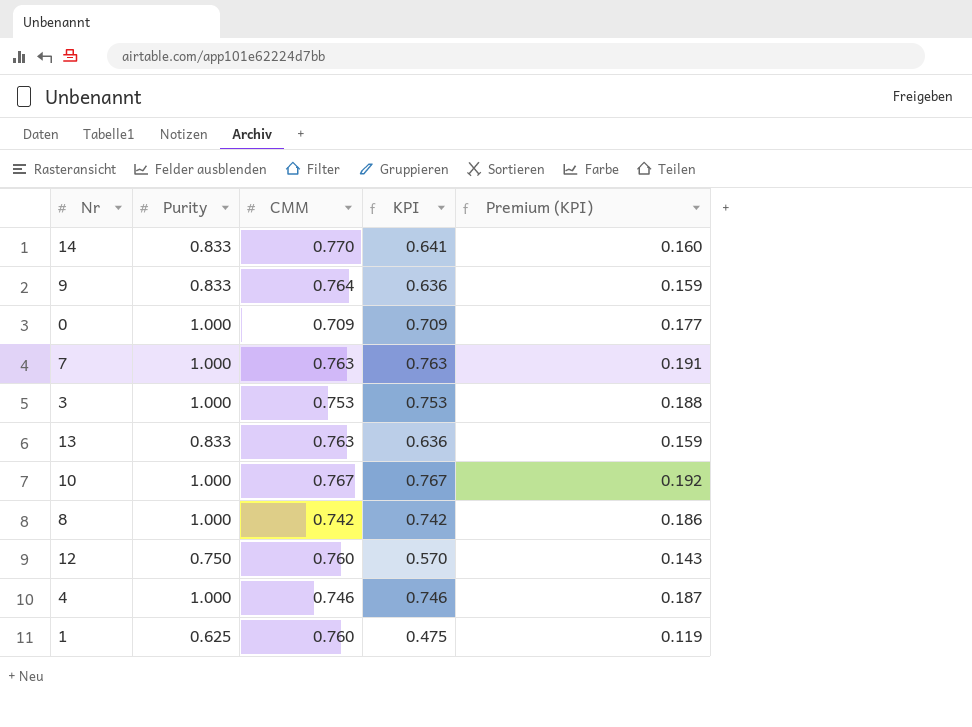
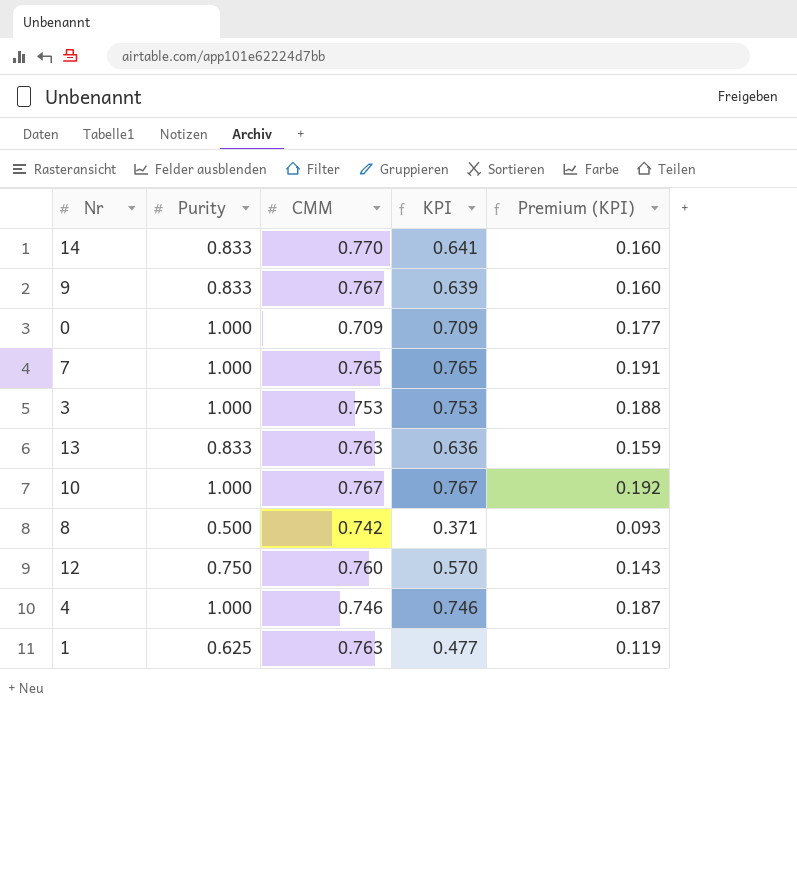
9 | CMM: 0.764 -> 0.767
9 | KPI: 0.636 -> 0.639
9 | Premium (KPI): 0.159 -> 0.160
7 | CMM: 0.763 -> 0.765
7 | KPI: 0.763 -> 0.765
8 | Purity: 1.000 -> 0.500
8 | KPI: 0.742 -> 0.371
8 | Premium (KPI): 0.186 -> 0.093
1 | CMM: 0.760 -> 0.763
1 | KPI: 0.475 -> 0.477

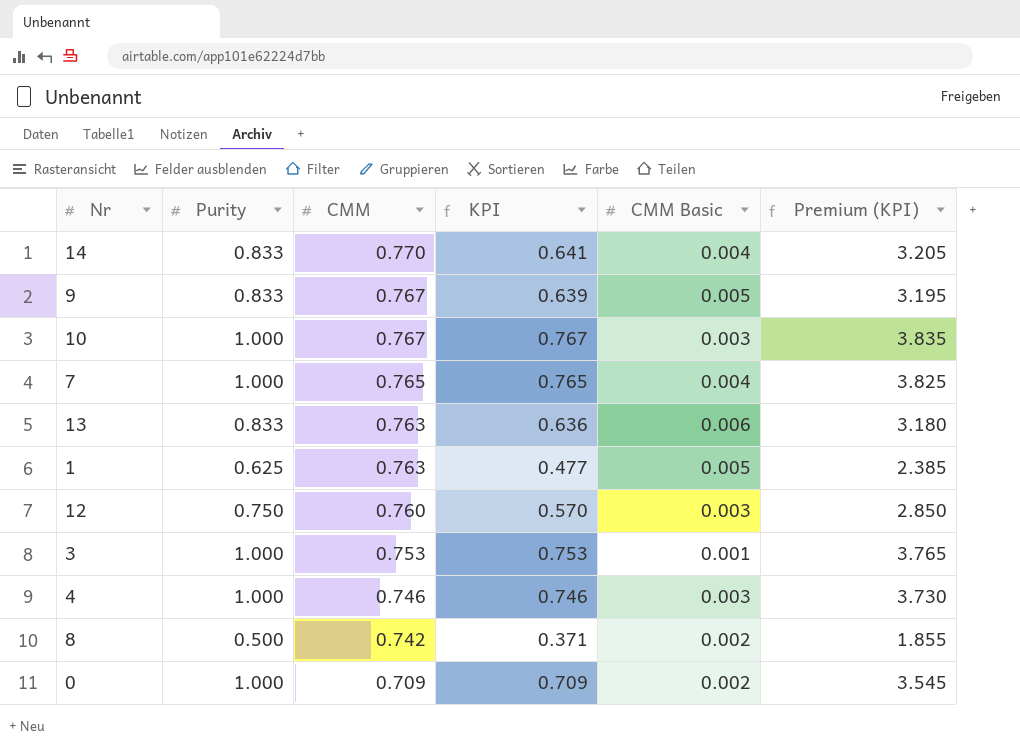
row order: none -> CMM descending
column CMM Basic | position: none -> 5
column Premium (KPI) | formula: [KPI] * 0.25 -> [KPI] * 5

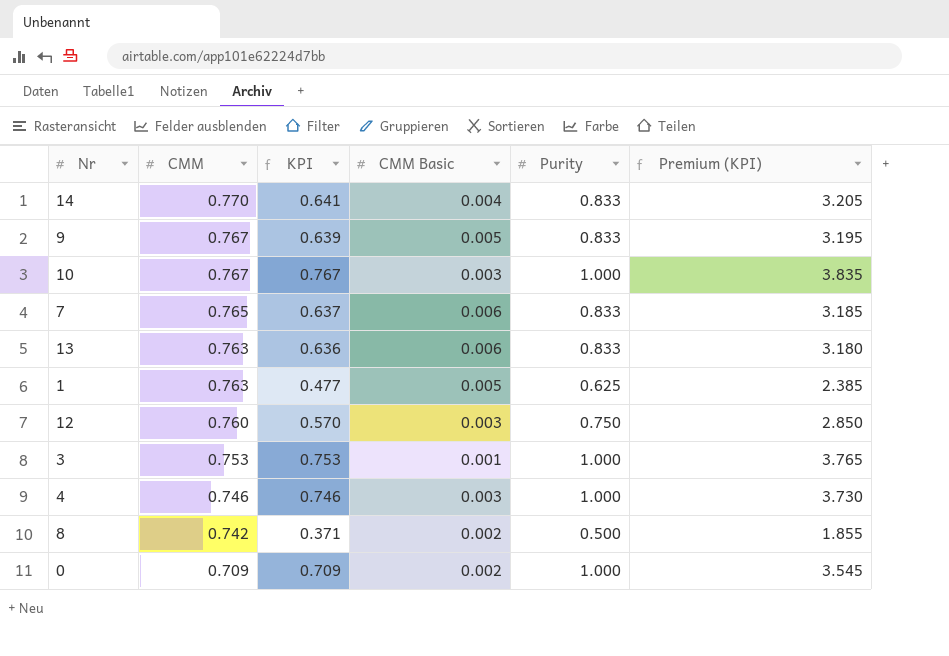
column Purity | position: 2 -> 5
7 | KPI: 0.765 -> 0.637
7 | CMM Basic: 0.004 -> 0.006
7 | Purity: 1.000 -> 0.833
7 | Premium (KPI): 3.825 -> 3.185

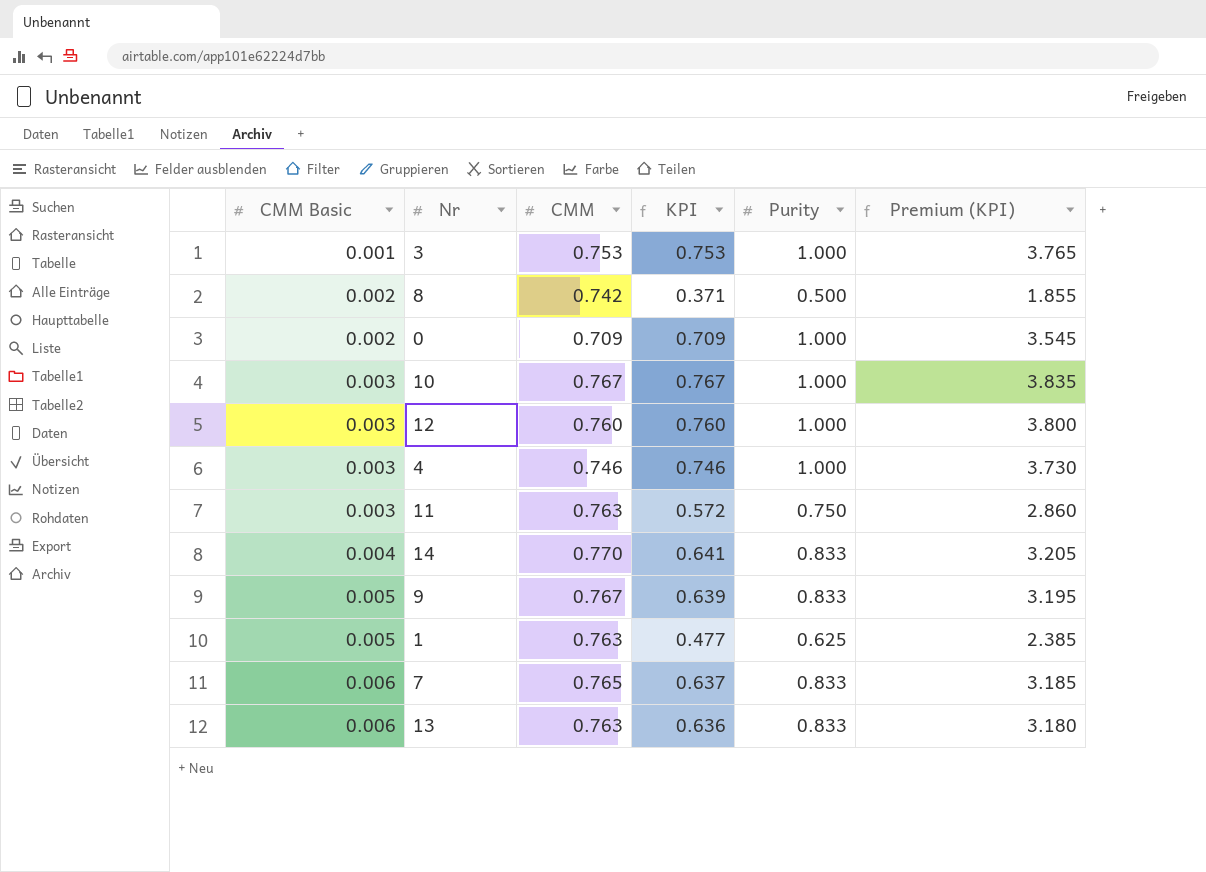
row order: CMM descending -> CMM Basic ascending
column CMM Basic | position: 4 -> 1
12 | KPI: 0.570 -> 0.760
12 | Purity: 0.750 -> 1.000
12 | Premium (KPI): 2.850 -> 3.800
row 11: none -> 0.003 | 0.763 | 0.572 | 0.750 | 2.860

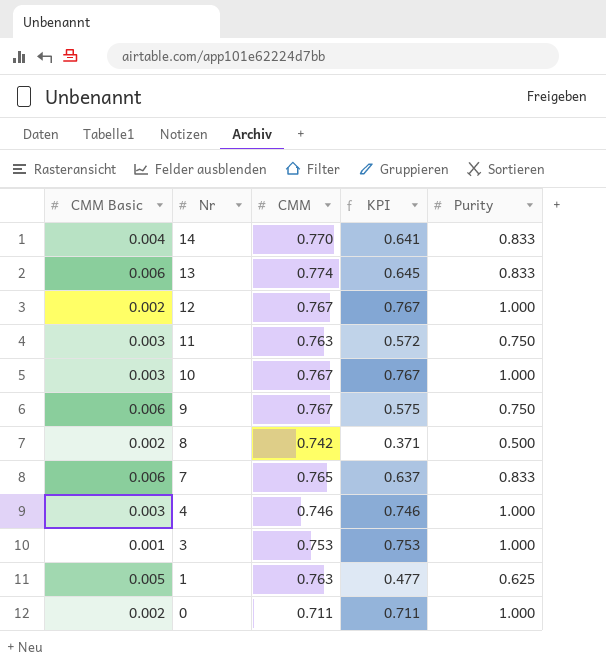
row order: CMM Basic ascending -> Nr descending
column Premium (KPI) | formula: [KPI] * 5 -> none
13 | CMM: 0.763 -> 0.774
13 | KPI: 0.636 -> 0.645
12 | CMM Basic: 0.003 -> 0.002
12 | CMM: 0.760 -> 0.767
12 | KPI: 0.760 -> 0.767
9 | CMM Basic: 0.005 -> 0.006
9 | KPI: 0.639 -> 0.575
9 | Purity: 0.833 -> 0.750
0 | CMM: 0.709 -> 0.711
0 | KPI: 0.709 -> 0.711

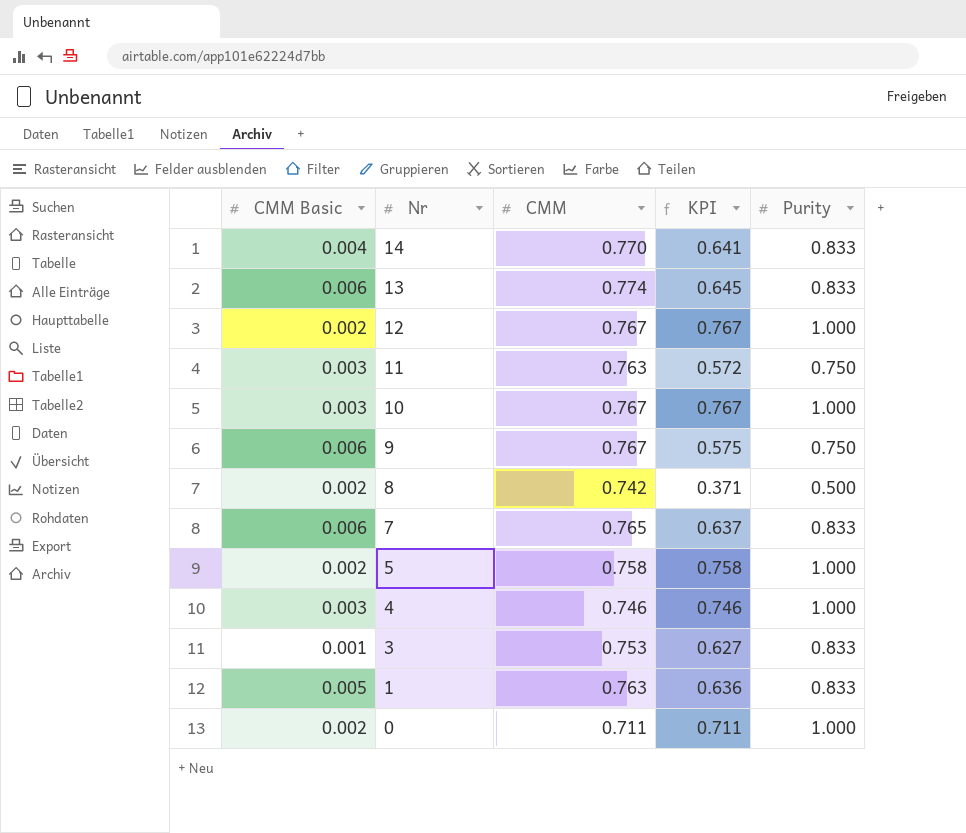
row 5: none -> 0.002 | 0.758 | 0.758 | 1.000
3 | KPI: 0.753 -> 0.627
3 | Purity: 1.000 -> 0.833
1 | KPI: 0.477 -> 0.636
1 | Purity: 0.625 -> 0.833

